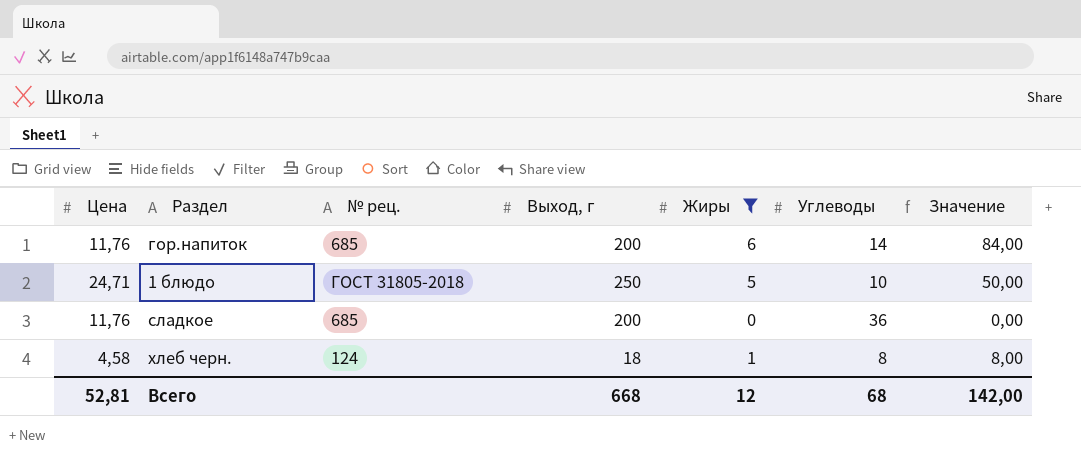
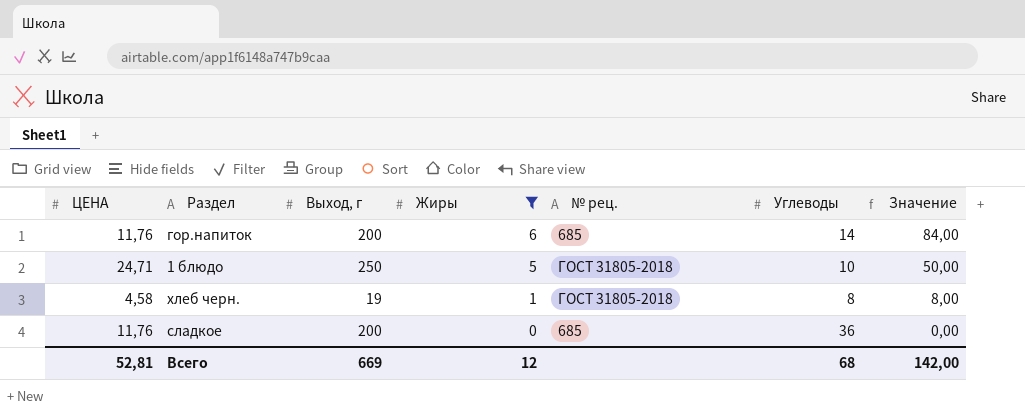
row order: none -> Жиры descending
column name: Цена -> ЦЕНА
column № рец. | position: 3 -> 5
хлеб черн. | Выход, г: 18 -> 19
хлеб черн. | № рец.: 124 -> ГОСТ 31805-2018
Всего | Выход, г: 668 -> 669

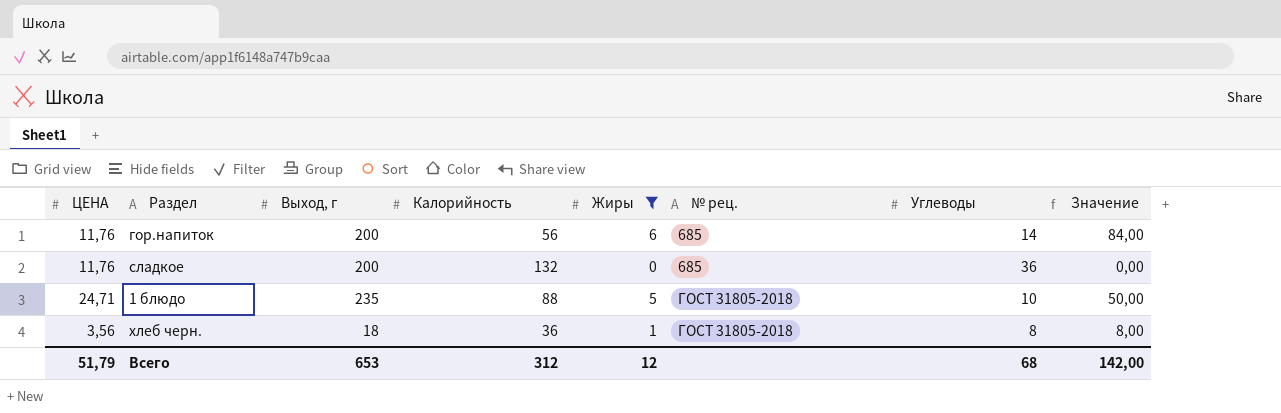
row order: Жиры descending -> № рец. ascending
column Калорийность | position: none -> 4
1 блюдо | Выход, г: 250 -> 235
хлеб черн. | ЦЕНА: 4,58 -> 3,56
хлеб черн. | Выход, г: 19 -> 18
Всего | ЦЕНА: 52,81 -> 51,79
Всего | Выход, г: 669 -> 653

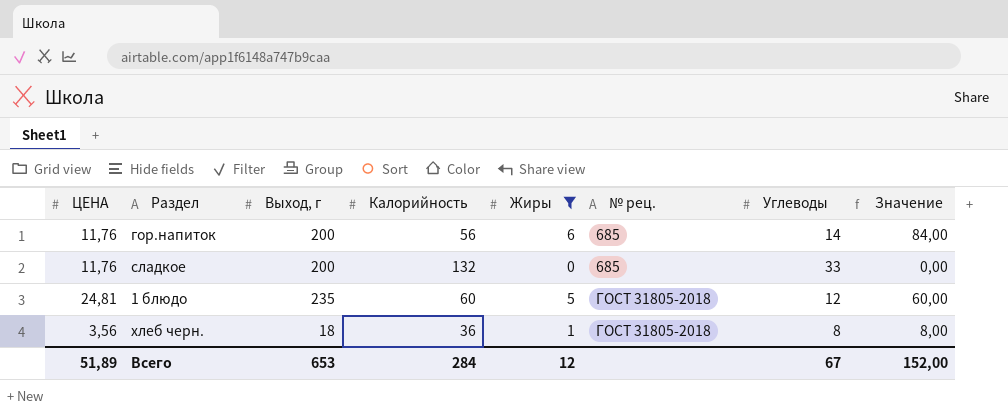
сладкое | Углеводы: 36 -> 33
1 блюдо | ЦЕНА: 24,71 -> 24,81
1 блюдо | Калорийность: 88 -> 60
1 блюдо | Углеводы: 10 -> 12
1 блюдо | Значение: 50,00 -> 60,00
Всего | ЦЕНА: 51,79 -> 51,89
Всего | Калорийность: 312 -> 284
Всего | Углеводы: 68 -> 67
Всего | Значение: 142,00 -> 152,00

